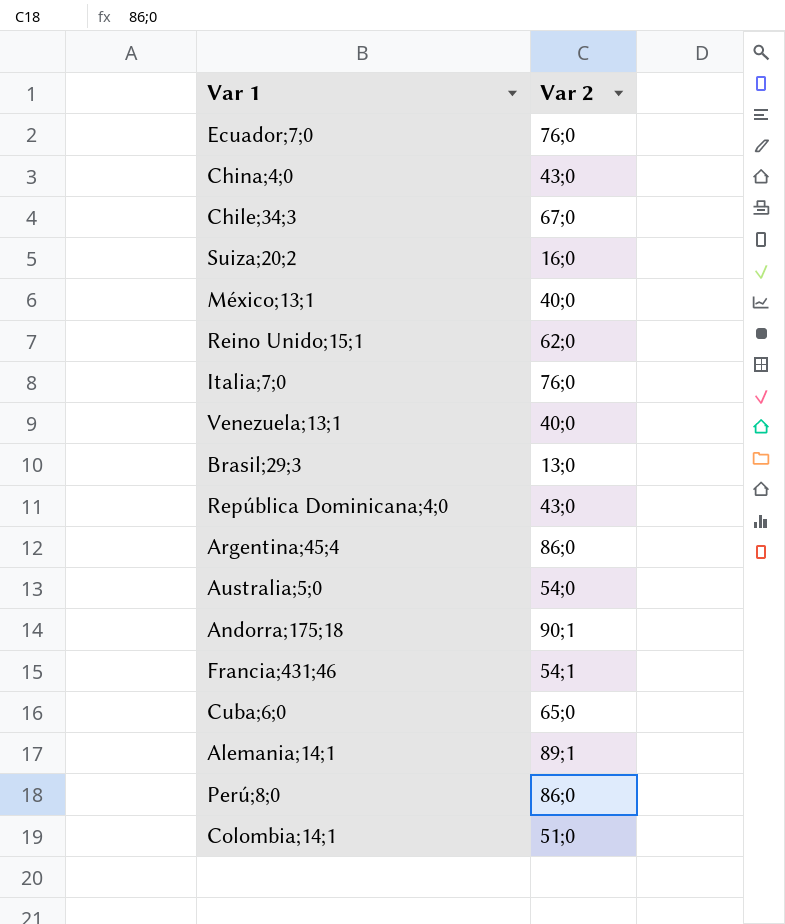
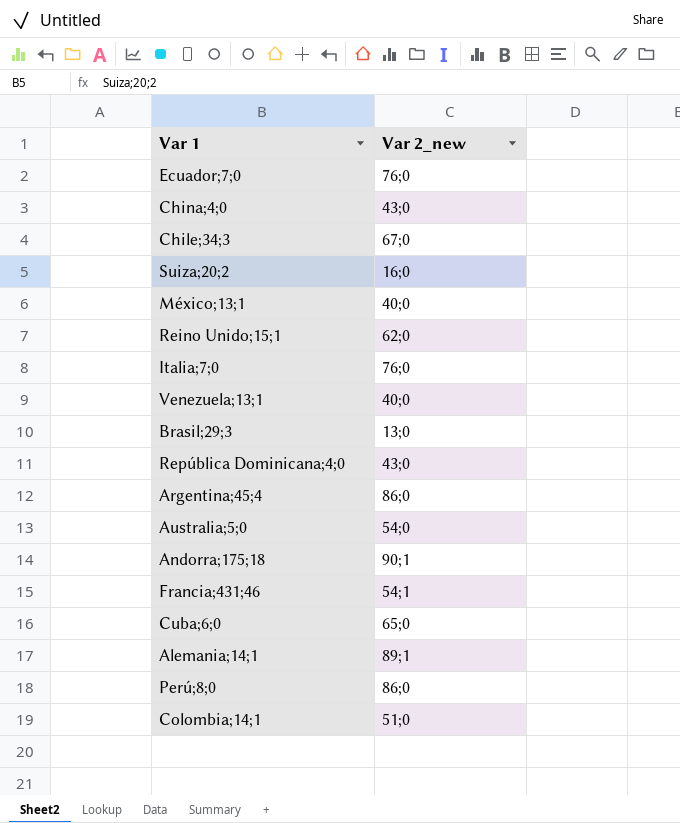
column name: Var 2 -> Var 2_new

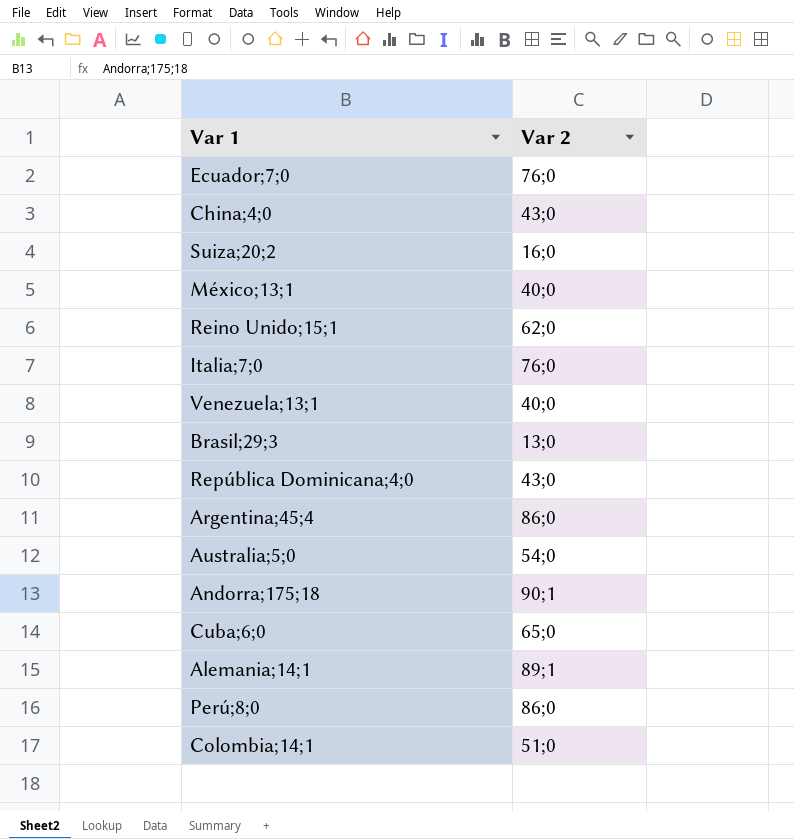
column name: Var 2_new -> Var 2
row Chile;34;3: 67;0 -> none
row Francia;431;46: 54;1 -> none

